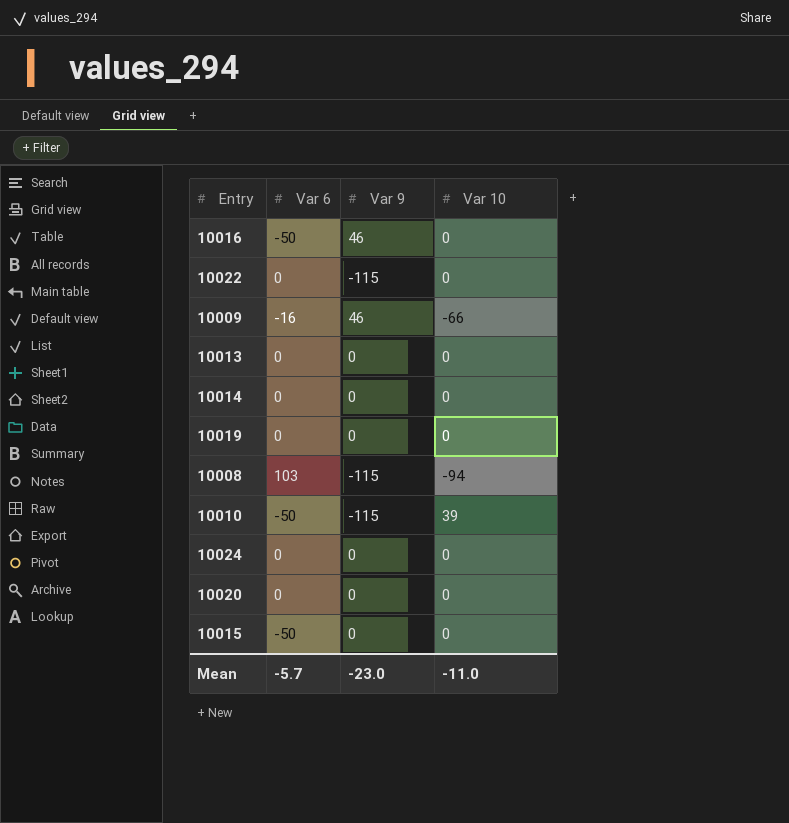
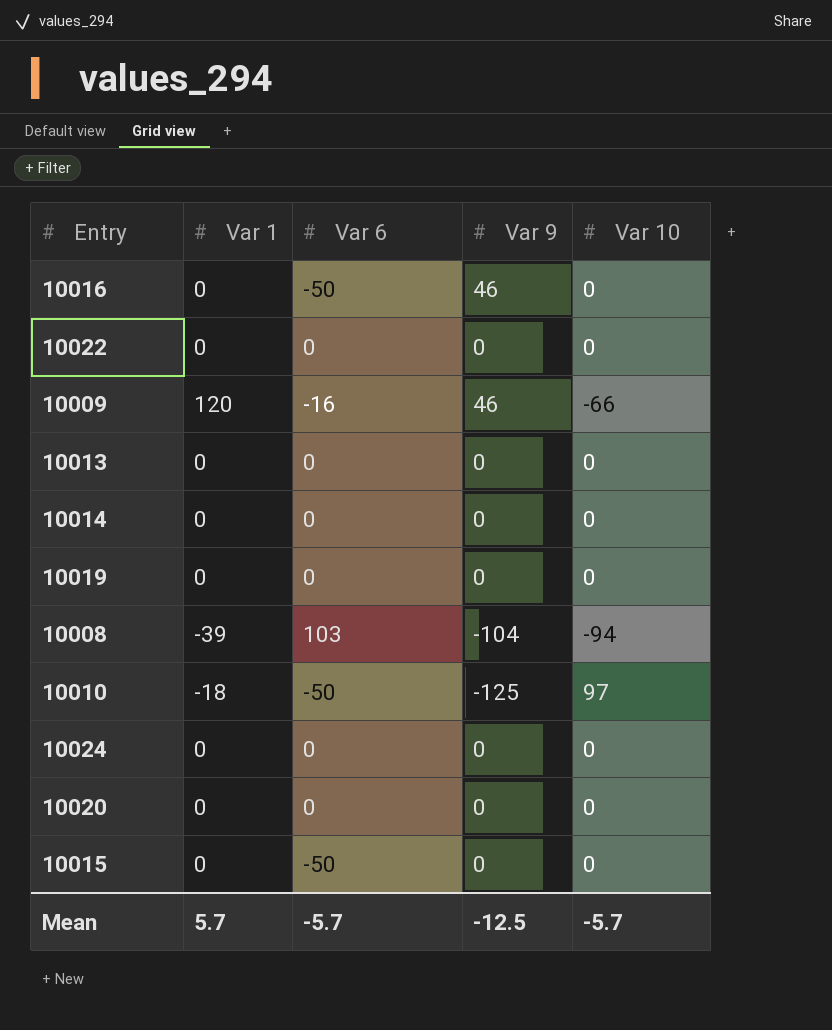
column Var 1 | position: none -> 2
10022 | Var 9: -115 -> 0
10008 | Var 9: -115 -> -104
10010 | Var 9: -115 -> -125
10010 | Var 10: 39 -> 97
Mean | Var 9: -23.0 -> -12.5
Mean | Var 10: -11.0 -> -5.7

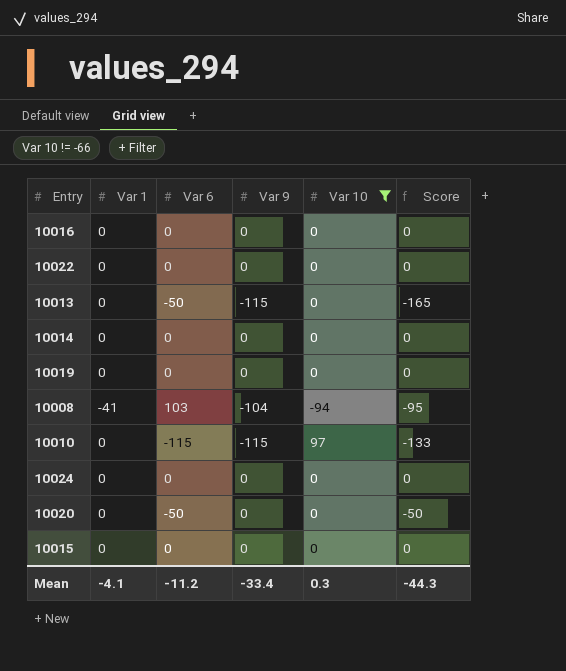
filter: none -> Var 10 != -66
column Score | formula: none -> [Var 6] + [Var 9] + [Var 10]
10016 | Var 6: -50 -> 0
10016 | Var 9: 46 -> 0
10013 | Var 6: 0 -> -50
10013 | Var 9: 0 -> -115
10008 | Var 1: -39 -> -41
10010 | Var 1: -18 -> 0
10010 | Var 6: -50 -> -115
10010 | Var 9: -125 -> -115
10020 | Var 6: 0 -> -50
10015 | Var 6: -50 -> 0
Mean | Var 1: 5.7 -> -4.1
Mean | Var 6: -5.7 -> -11.2
Mean | Var 9: -12.5 -> -33.4
Mean | Var 10: -5.7 -> 0.3

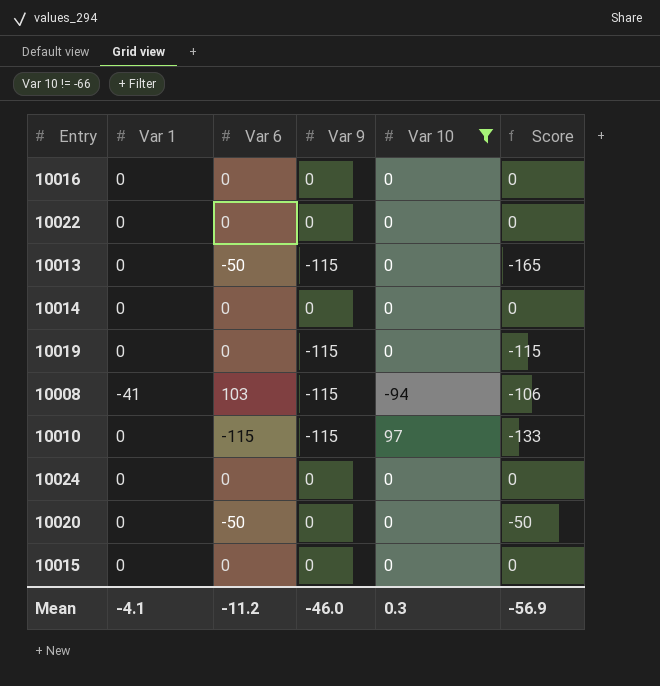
10019 | Var 9: 0 -> -115
10019 | Score: 0 -> -115
10008 | Var 9: -104 -> -115
10008 | Score: -95 -> -106
Mean | Var 9: -33.4 -> -46.0
Mean | Score: -44.3 -> -56.9

